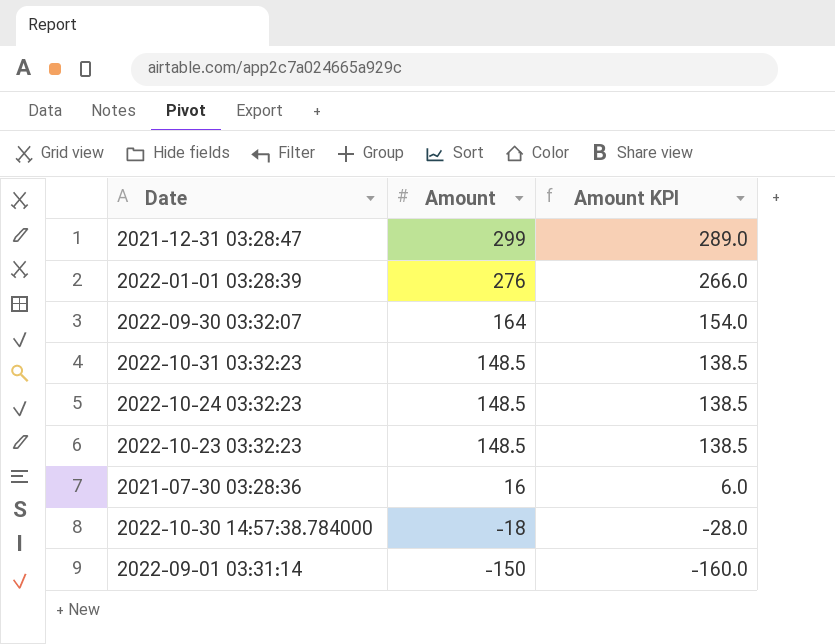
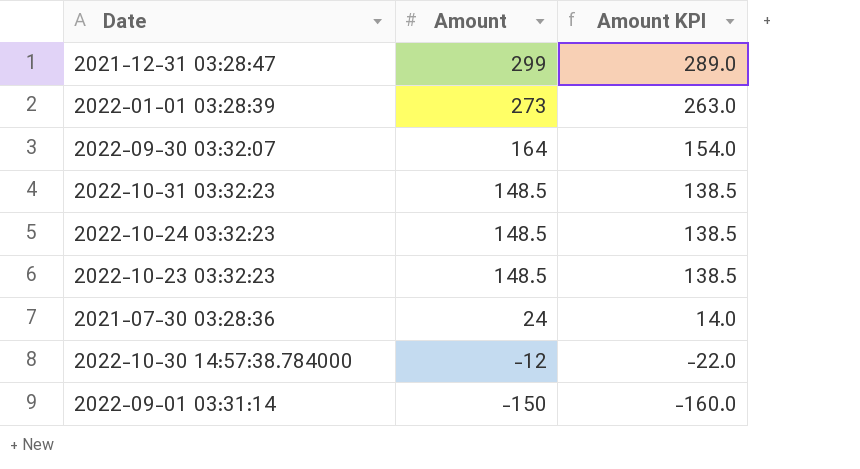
2022-01-01 03:28:39 | Amount: 276 -> 273
2022-01-01 03:28:39 | Amount KPI: 266.0 -> 263.0
2021-07-30 03:28:36 | Amount: 16 -> 24
2021-07-30 03:28:36 | Amount KPI: 6.0 -> 14.0
2022-10-30 14:57:38.784000 | Amount: -18 -> -12
2022-10-30 14:57:38.784000 | Amount KPI: -28.0 -> -22.0

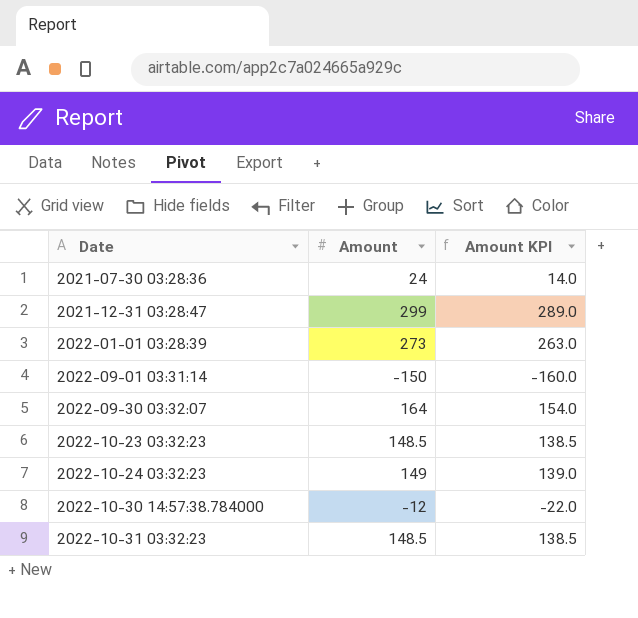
row order: Amount descending -> Date ascending
2022-10-24 03:32:23 | Amount: 148.5 -> 149
2022-10-24 03:32:23 | Amount KPI: 138.5 -> 139.0

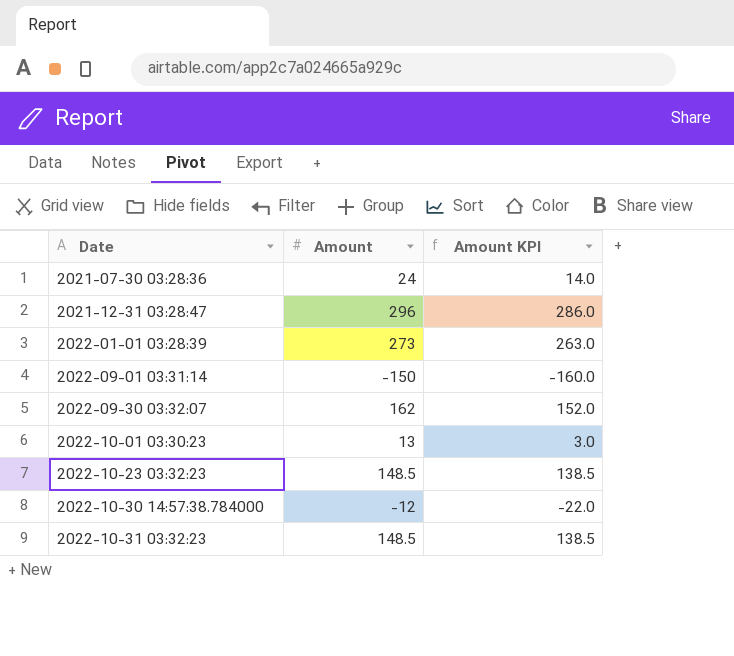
row 2022-10-24 03:32:23: 149 | 139.0 -> none
2021-12-31 03:28:47 | Amount: 299 -> 296
2021-12-31 03:28:47 | Amount KPI: 289.0 -> 286.0
2022-09-30 03:32:07 | Amount: 164 -> 162
2022-09-30 03:32:07 | Amount KPI: 154.0 -> 152.0
row 2022-10-01 03:30:23: none -> 13 | 3.0

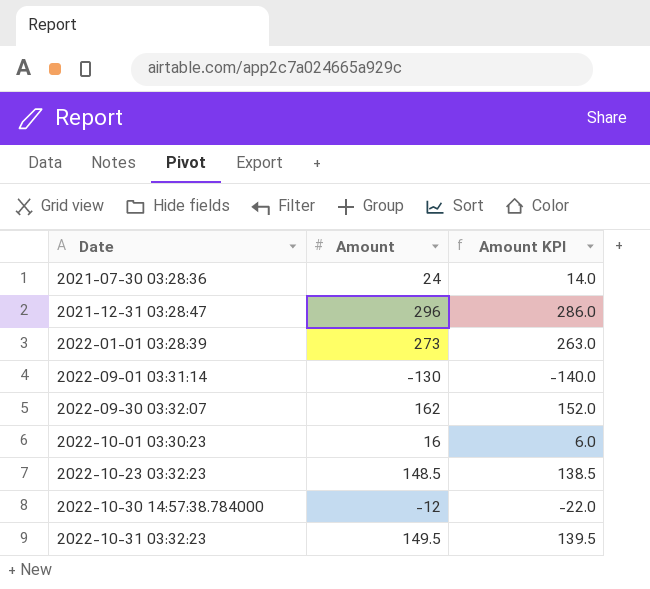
2022-09-01 03:31:14 | Amount: -150 -> -130
2022-09-01 03:31:14 | Amount KPI: -160.0 -> -140.0
2022-10-01 03:30:23 | Amount: 13 -> 16
2022-10-01 03:30:23 | Amount KPI: 3.0 -> 6.0
2022-10-31 03:32:23 | Amount: 148.5 -> 149.5
2022-10-31 03:32:23 | Amount KPI: 138.5 -> 139.5

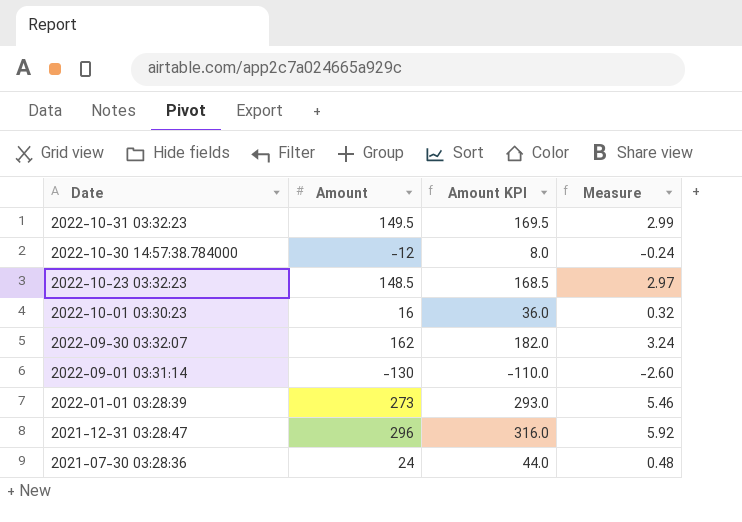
row order: Date ascending -> Date descending
column Amount KPI | formula: [Amount] - 10 -> [Amount] + 20
column Measure | formula: none -> [Amount] * 0.02

